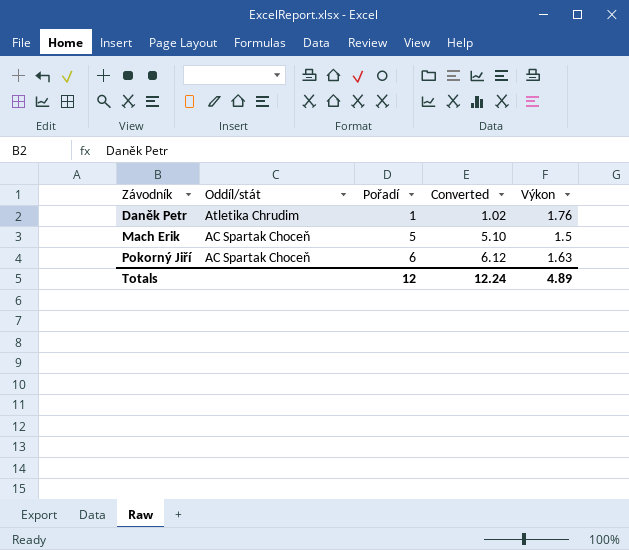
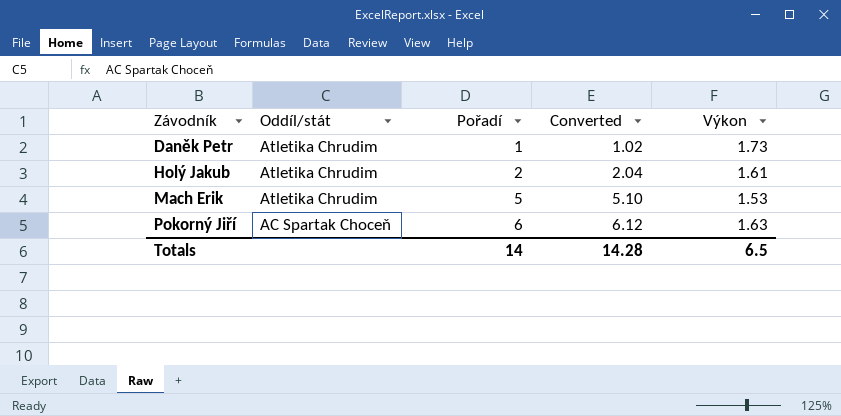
Daněk Petr | Výkon: 1.76 -> 1.73
row Holý Jakub: none -> Atletika Chrudim | 2 | 2.04 | 1.61
Mach Erik | Oddíl/stát: AC Spartak Choceň -> Atletika Chrudim
Mach Erik | Výkon: 1.5 -> 1.53
Totals | Pořadí: 12 -> 14
Totals | Converted: 12.24 -> 14.28
Totals | Výkon: 4.89 -> 6.5

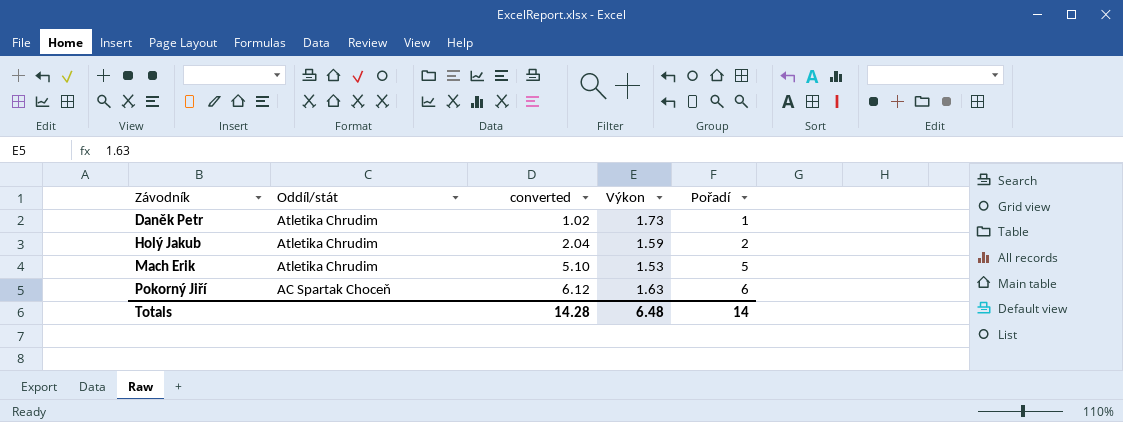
column name: Converted -> converted
column Pořadí | position: 3 -> 5
Holý Jakub | Výkon: 1.61 -> 1.59
Totals | Výkon: 6.5 -> 6.48

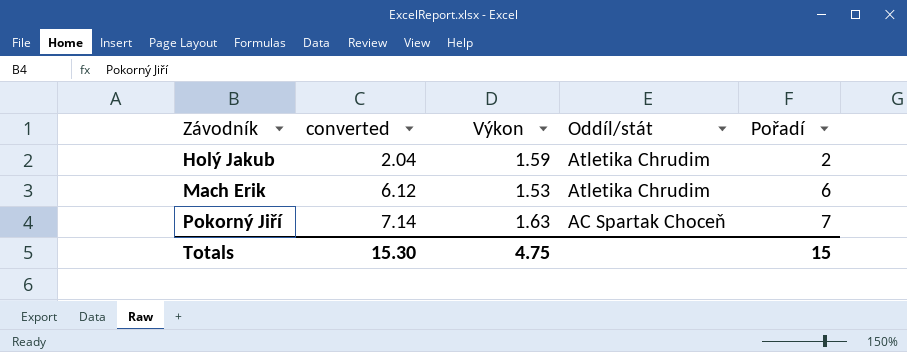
column Oddíl/stát | position: 2 -> 4
row Daněk Petr: Atletika Chrudim | 1.02 | 1.73 | 1 -> none
Mach Erik | converted: 5.10 -> 6.12
Mach Erik | Pořadí: 5 -> 6
Pokorný Jiří | converted: 6.12 -> 7.14
Pokorný Jiří | Pořadí: 6 -> 7
Totals | converted: 14.28 -> 15.30
Totals | Výkon: 6.48 -> 4.75
Totals | Pořadí: 14 -> 15

